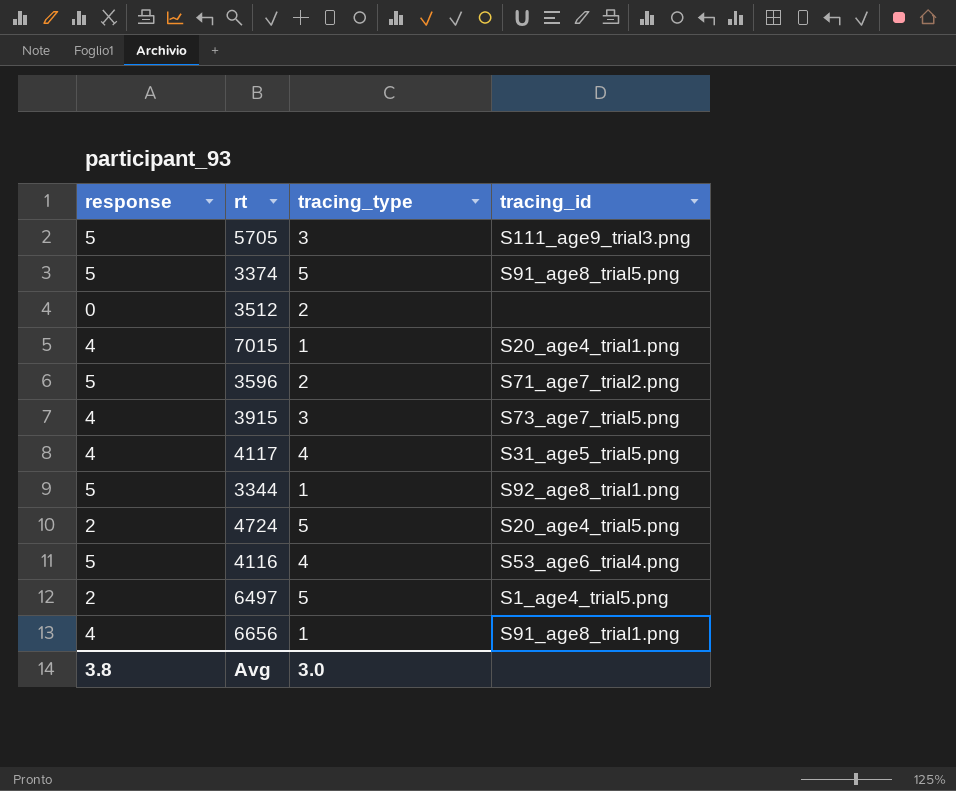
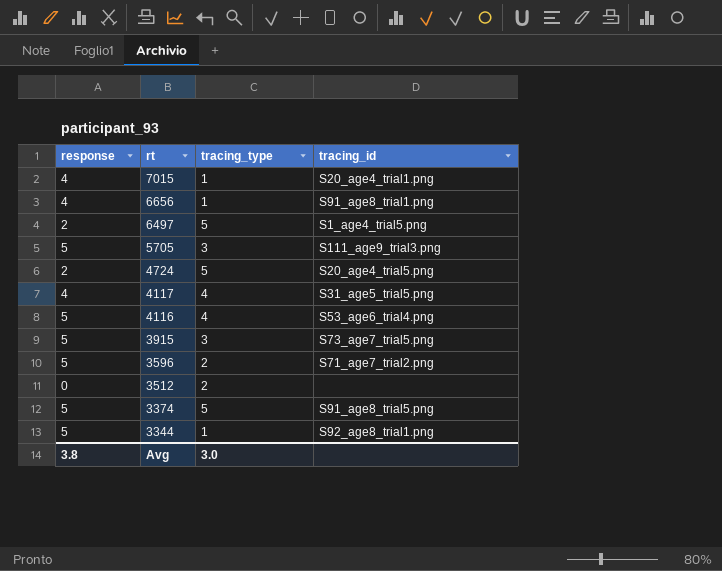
row order: none -> rt descending
3915 | response: 4 -> 5

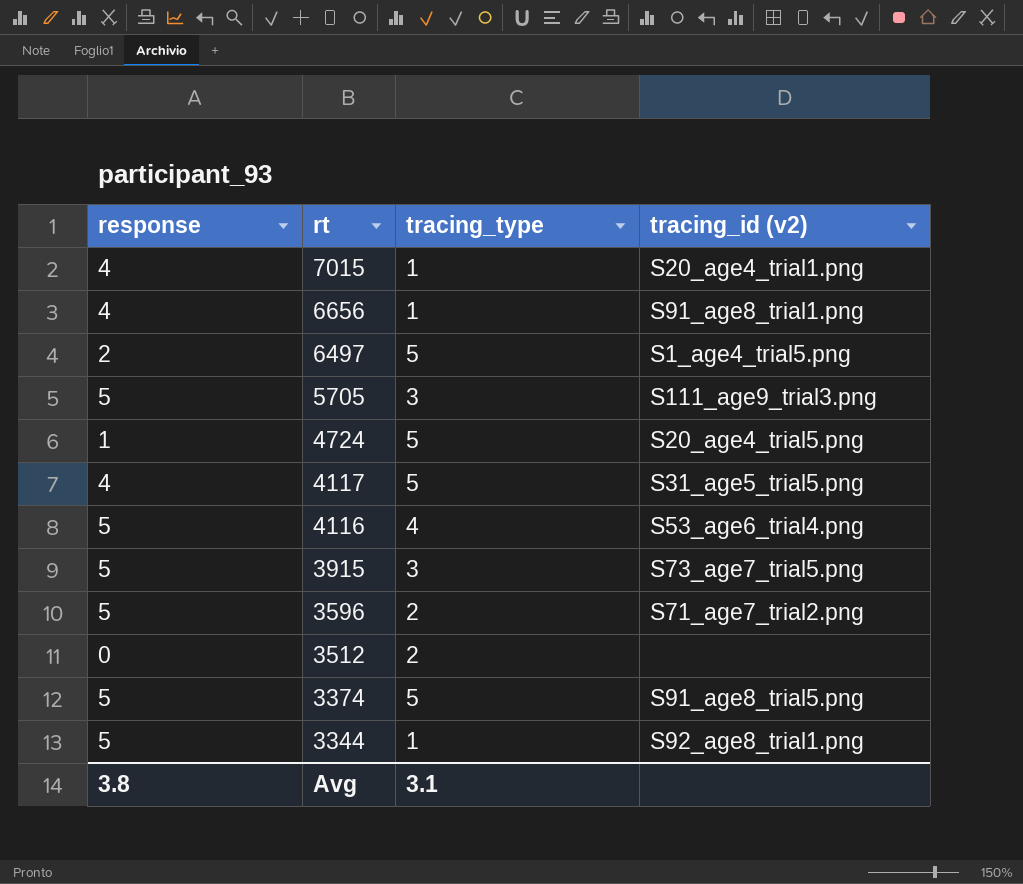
column name: tracing_id -> tracing_id (v2)
4724 | response: 2 -> 1
4117 | tracing_type: 4 -> 5
Avg | tracing_type: 3.0 -> 3.1

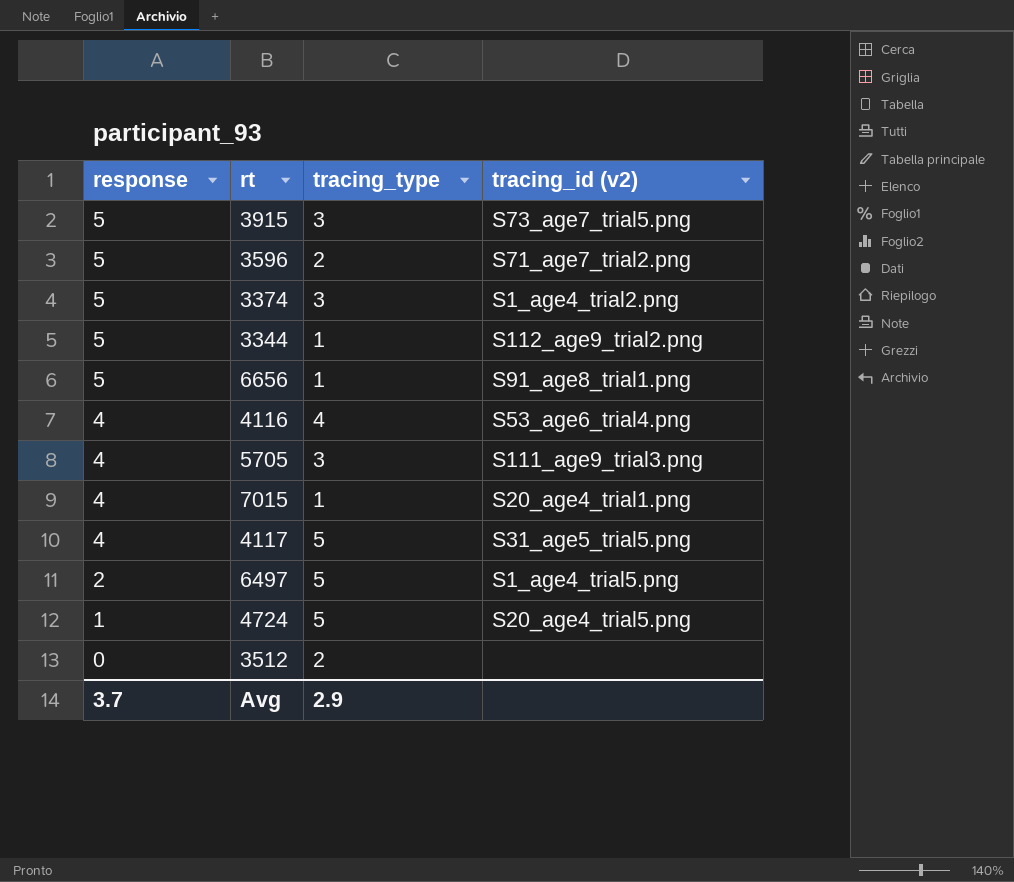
row order: rt descending -> response descending
3374 | tracing_type: 5 -> 3
3374 | tracing_id (v2): S91_age8_trial5.png -> S1_age4_trial2.png
3344 | tracing_id (v2): S92_age8_trial1.png -> S112_age9_trial2.png
6656 | response: 4 -> 5
4116 | response: 5 -> 4
5705 | response: 5 -> 4
Avg | response: 3.8 -> 3.7
Avg | tracing_type: 3.1 -> 2.9

